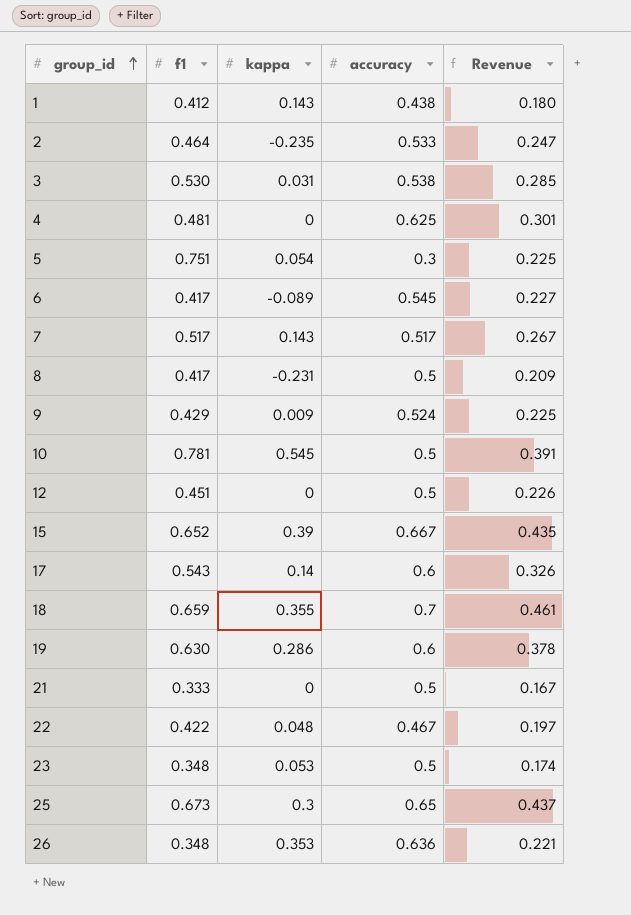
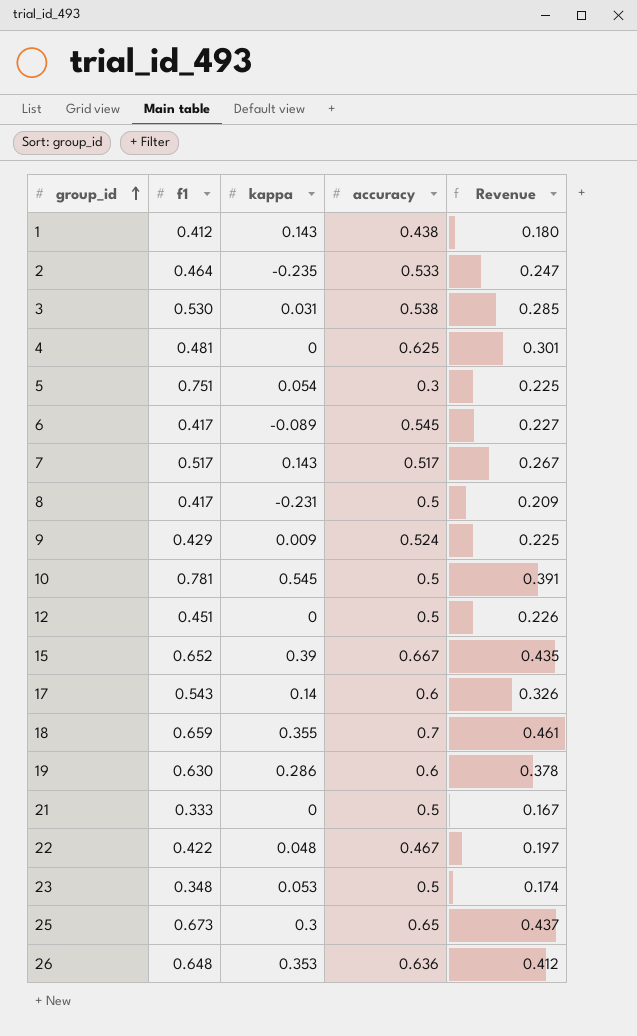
26 | f1: 0.348 -> 0.648
26 | Revenue: 0.221 -> 0.412

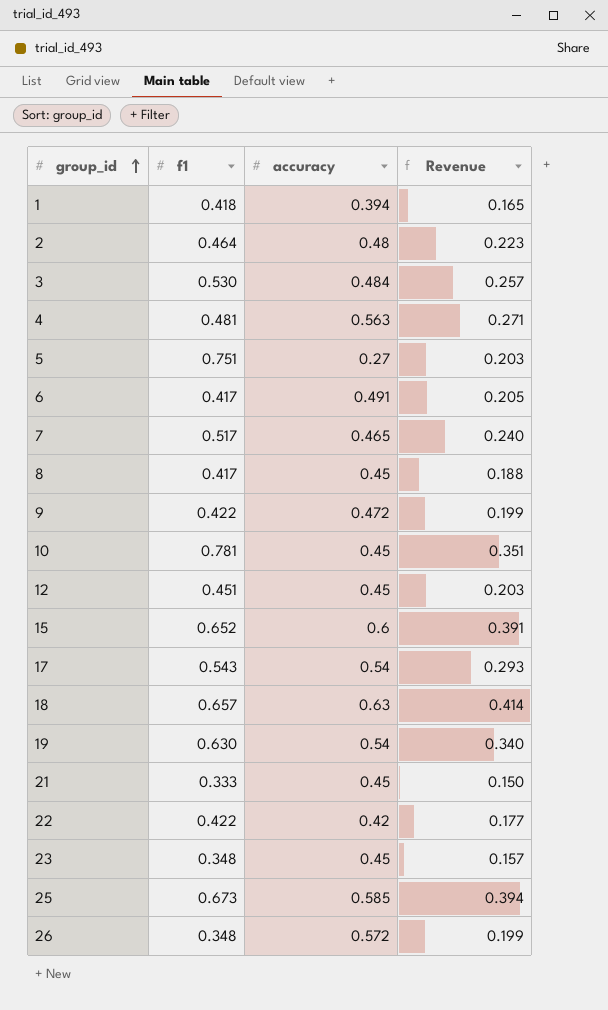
column kappa | position: 3 -> none
1 | f1: 0.412 -> 0.418
1 | accuracy: 0.438 -> 0.394
1 | Revenue: 0.180 -> 0.165
2 | accuracy: 0.533 -> 0.48
2 | Revenue: 0.247 -> 0.223
3 | accuracy: 0.538 -> 0.484
3 | Revenue: 0.285 -> 0.257
4 | accuracy: 0.625 -> 0.563
4 | Revenue: 0.301 -> 0.271
5 | accuracy: 0.3 -> 0.27
5 | Revenue: 0.225 -> 0.203
6 | accuracy: 0.545 -> 0.491
6 | Revenue: 0.227 -> 0.205
7 | accuracy: 0.517 -> 0.465
7 | Revenue: 0.267 -> 0.240
8 | accuracy: 0.5 -> 0.45
8 | Revenue: 0.209 -> 0.188
9 | f1: 0.429 -> 0.422
9 | accuracy: 0.524 -> 0.472
9 | Revenue: 0.225 -> 0.199
10 | accuracy: 0.5 -> 0.45
10 | Revenue: 0.391 -> 0.351
12 | accuracy: 0.5 -> 0.45
12 | Revenue: 0.226 -> 0.203
15 | accuracy: 0.667 -> 0.6
15 | Revenue: 0.435 -> 0.391
17 | accuracy: 0.6 -> 0.54
17 | Revenue: 0.326 -> 0.293
18 | f1: 0.659 -> 0.657
18 | accuracy: 0.7 -> 0.63
18 | Revenue: 0.461 -> 0.414
19 | accuracy: 0.6 -> 0.54
19 | Revenue: 0.378 -> 0.340
21 | accuracy: 0.5 -> 0.45
21 | Revenue: 0.167 -> 0.150
22 | accuracy: 0.467 -> 0.42
22 | Revenue: 0.197 -> 0.177
23 | accuracy: 0.5 -> 0.45
23 | Revenue: 0.174 -> 0.157
25 | accuracy: 0.65 -> 0.585
25 | Revenue: 0.437 -> 0.394
26 | f1: 0.648 -> 0.348
26 | accuracy: 0.636 -> 0.572
26 | Revenue: 0.412 -> 0.199

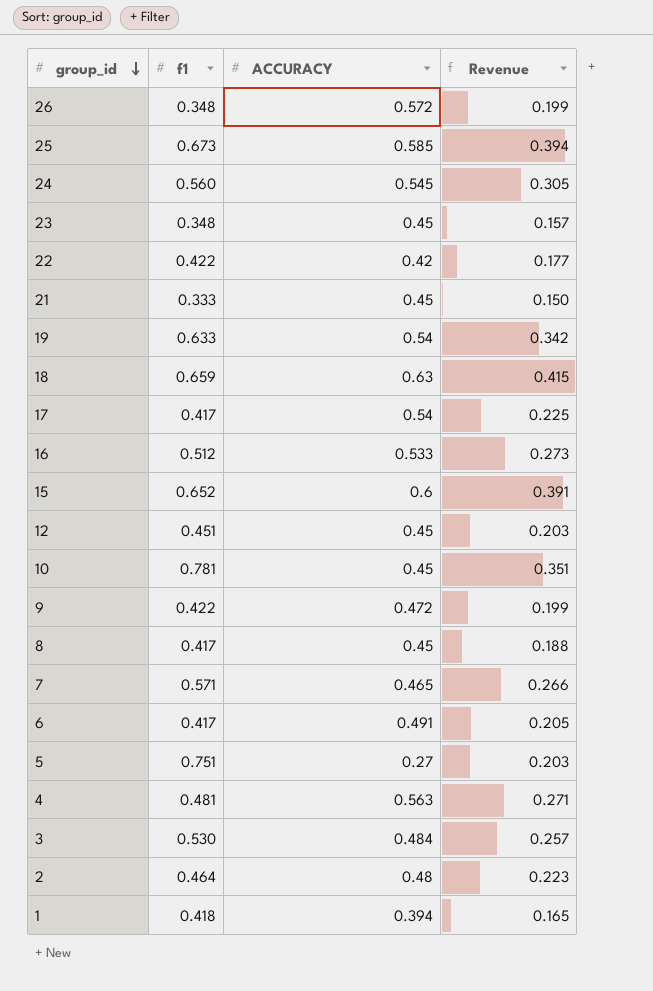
row order: group_id ascending -> group_id descending
column name: accuracy -> ACCURACY
row 24: none -> 0.560 | 0.545 | 0.305
19 | f1: 0.630 -> 0.633
19 | Revenue: 0.340 -> 0.342
18 | f1: 0.657 -> 0.659
18 | Revenue: 0.414 -> 0.415
17 | f1: 0.543 -> 0.417
17 | Revenue: 0.293 -> 0.225
row 16: none -> 0.512 | 0.533 | 0.273
7 | f1: 0.517 -> 0.571
7 | Revenue: 0.240 -> 0.266

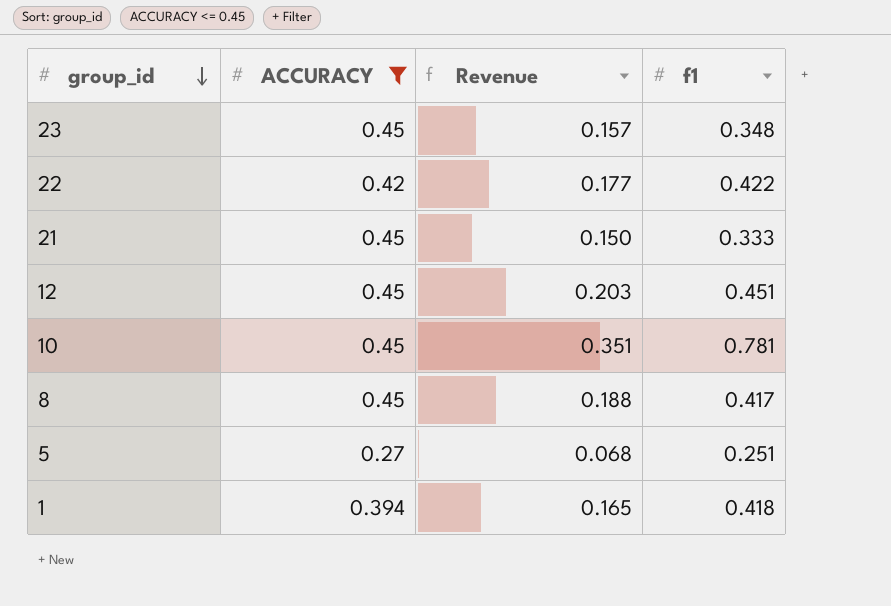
filter: none -> ACCURACY <= 0.45
column f1 | position: 2 -> 4
5 | Revenue: 0.203 -> 0.068
5 | f1: 0.751 -> 0.251

